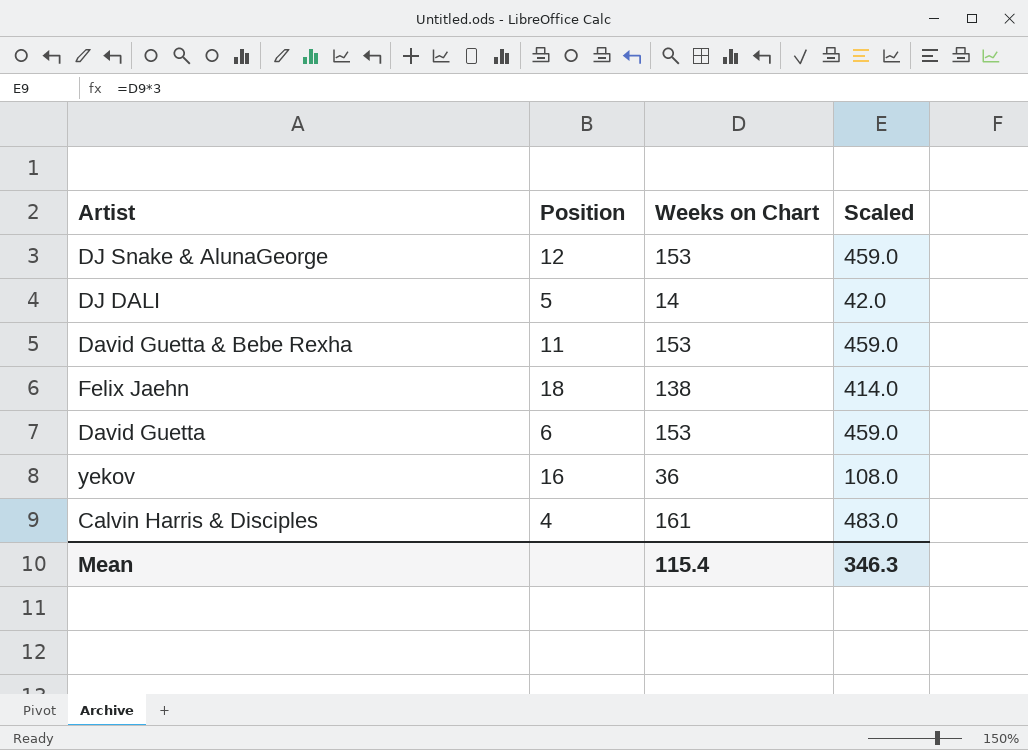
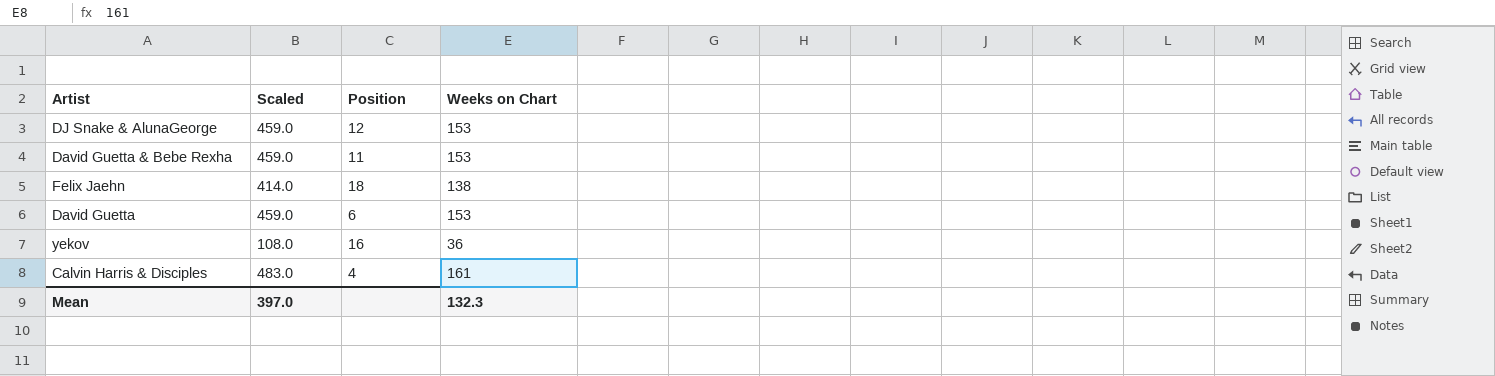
column Scaled | position: 4 -> 2
row DJ DALI: 5 | 14 | 42.0 -> none
Mean | Scaled: 346.3 -> 397.0
Mean | Weeks on Chart: 115.4 -> 132.3

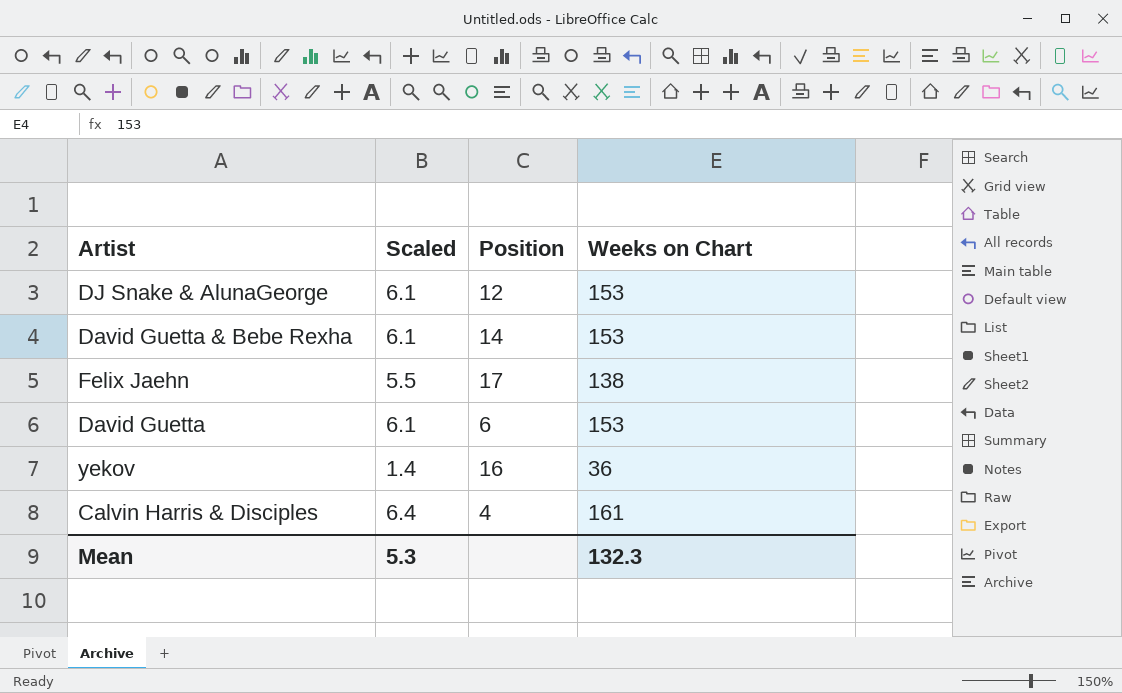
column Scaled | formula: [Weeks on Chart] * 3 -> [Weeks on Chart] * 0.04
David Guetta & Bebe Rexha | Position: 11 -> 14
Felix Jaehn | Position: 18 -> 17
Mean | Scaled: 397.0 -> 5.3

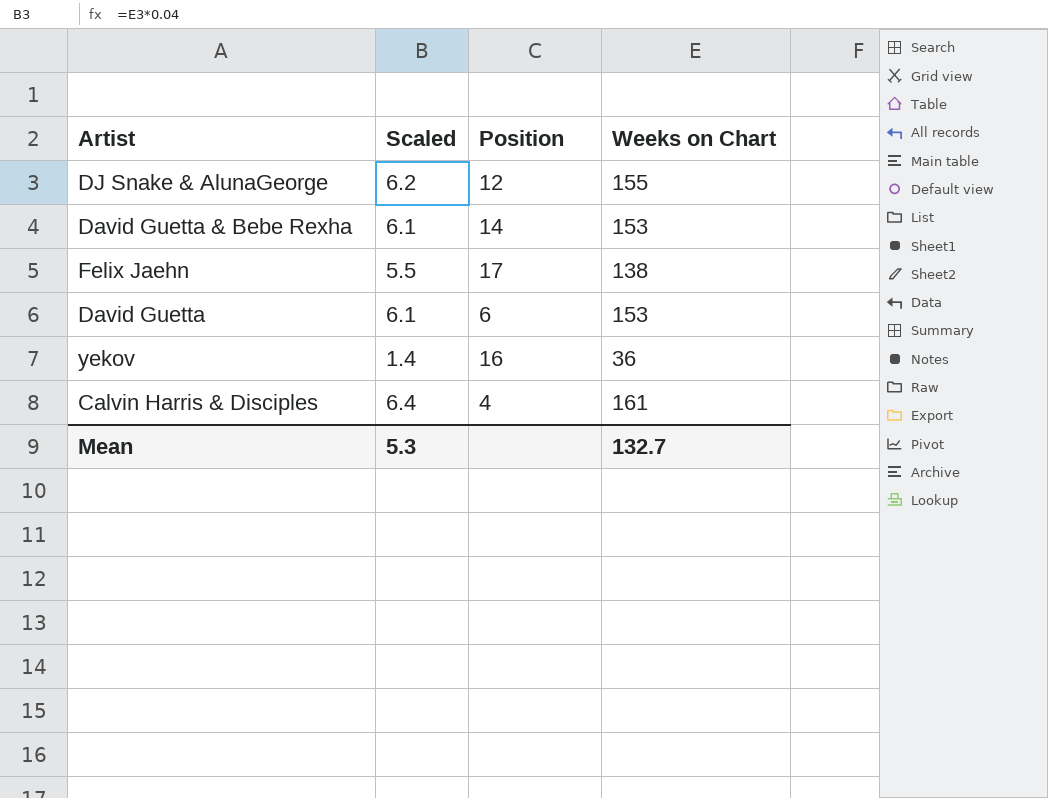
DJ Snake & AlunaGeorge | Scaled: 6.1 -> 6.2
DJ Snake & AlunaGeorge | Weeks on Chart: 153 -> 155
Mean | Weeks on Chart: 132.3 -> 132.7

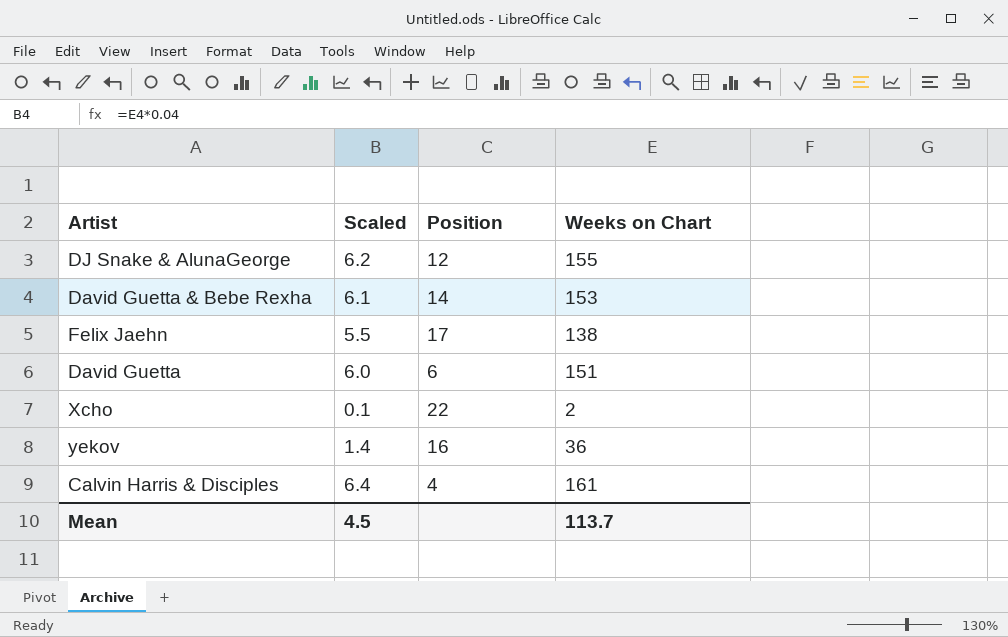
David Guetta | Scaled: 6.1 -> 6.0
David Guetta | Weeks on Chart: 153 -> 151
row Xcho: none -> 0.1 | 22 | 2
Mean | Scaled: 5.3 -> 4.5
Mean | Weeks on Chart: 132.7 -> 113.7

